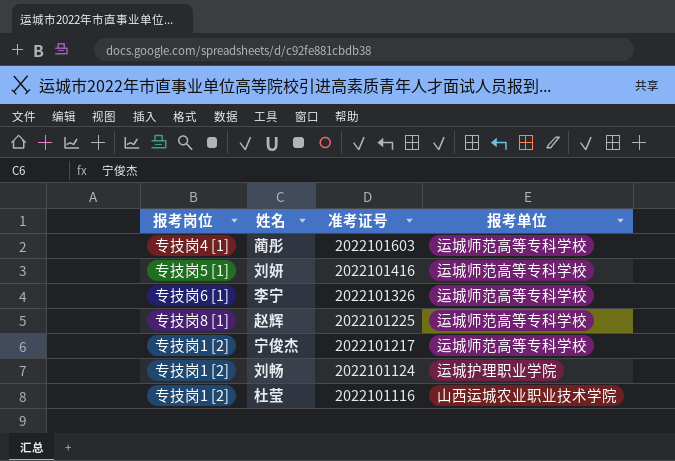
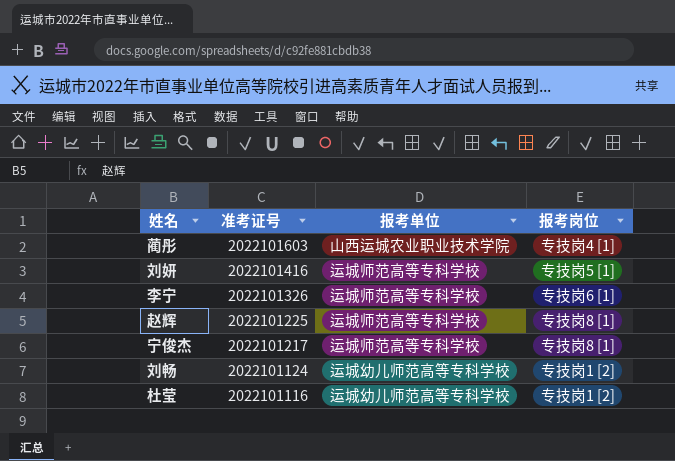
column 报考岗位 | position: 1 -> 4
蔺彤 | 报考单位: 运城师范高等专科学校 -> 山西运城农业职业技术学院
宁俊杰 | 报考岗位: 专技岗1 [2] -> 专技岗8 [1]
刘畅 | 报考单位: 运城护理职业学院 -> 运城幼儿师范高等专科学校
杜莹 | 报考单位: 山西运城农业职业技术学院 -> 运城幼儿师范高等专科学校

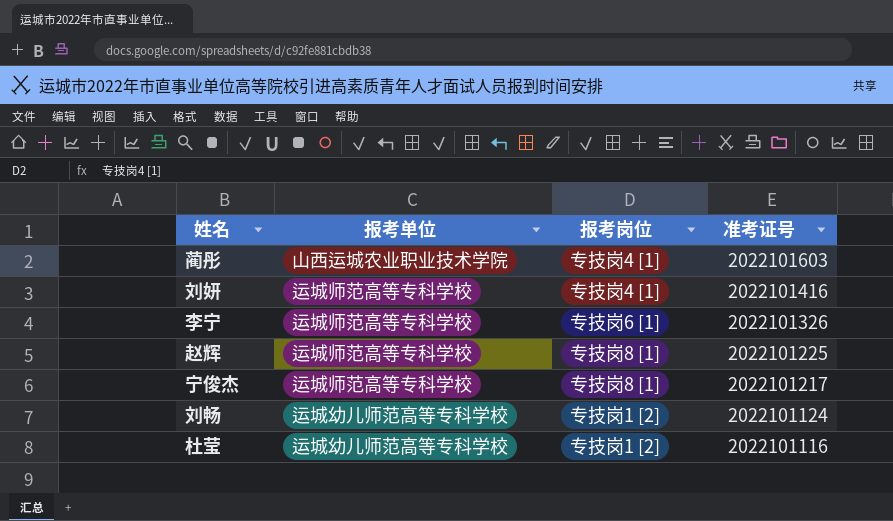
column 准考证号 | position: 2 -> 4
刘妍 | 报考岗位: 专技岗5 [1] -> 专技岗4 [1]

